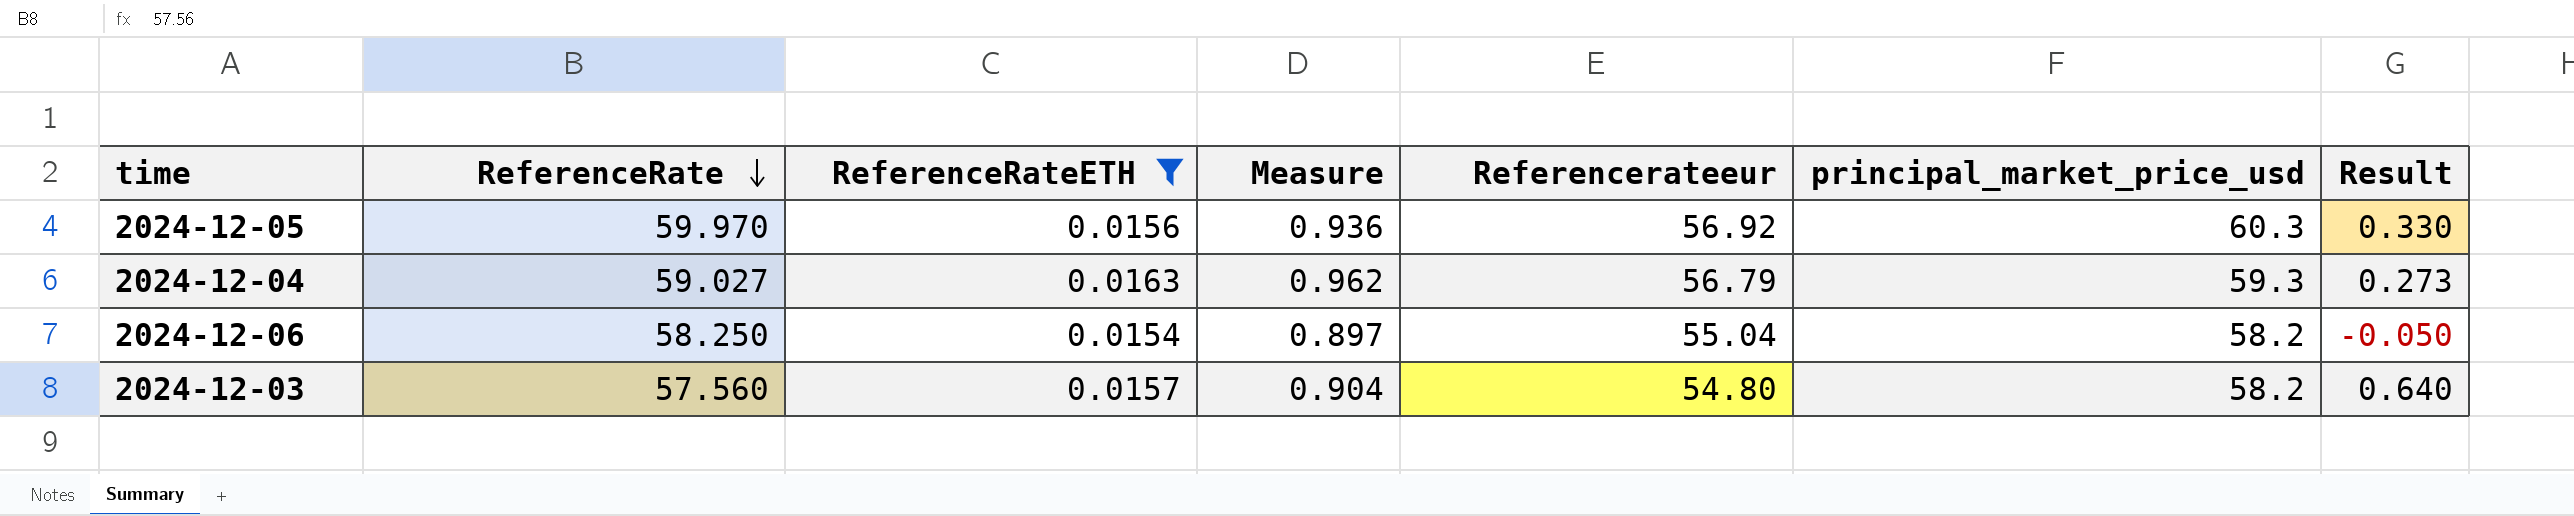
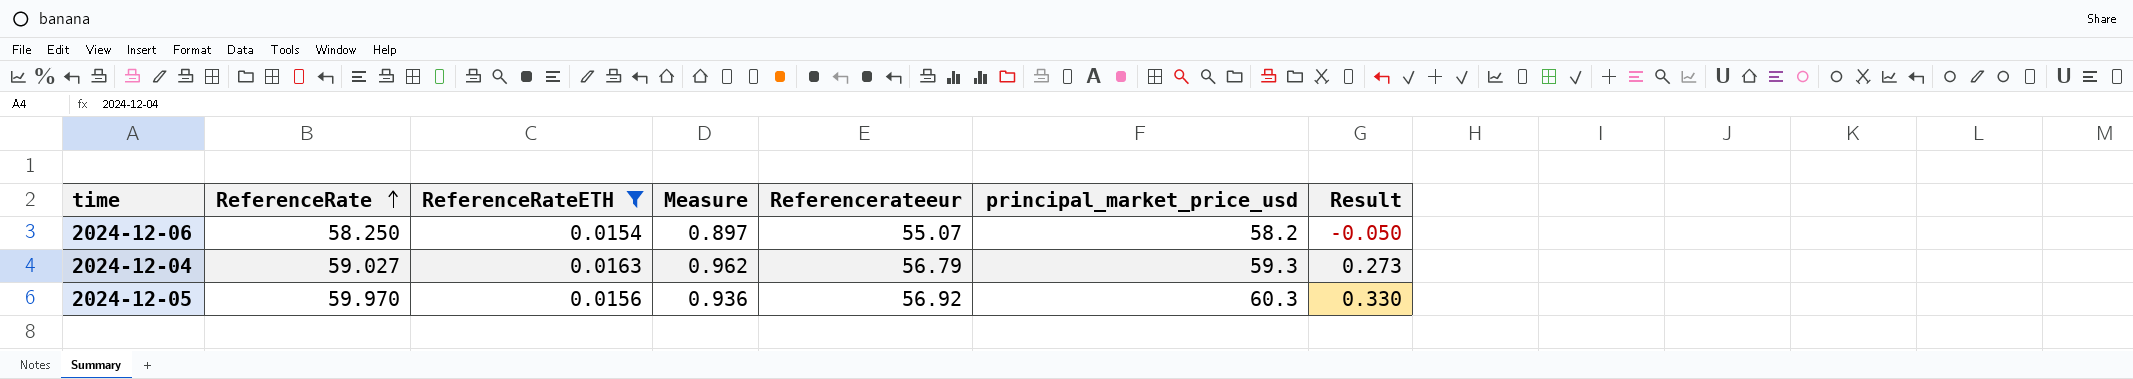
row order: ReferenceRate descending -> ReferenceRate ascending
row 2024-12-03: 57.560 | 0.0157 | 0.904 | 54.80 | 58.2 | 0.640 -> none
2024-12-06 | Referencerateeur: 55.04 -> 55.07

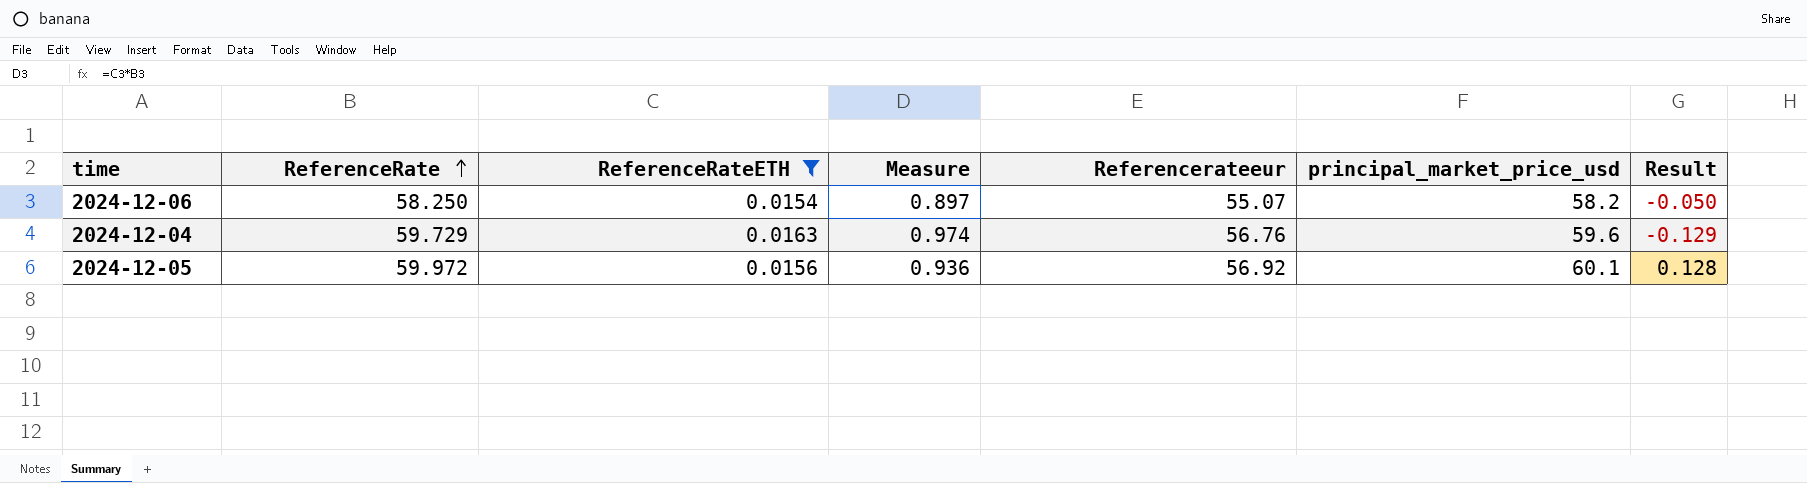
2024-12-04 | ReferenceRate: 59.027 -> 59.729
2024-12-04 | Measure: 0.962 -> 0.974
2024-12-04 | Referencerateeur: 56.79 -> 56.76
2024-12-04 | principal_market_price_usd: 59.3 -> 59.6
2024-12-04 | Result: 0.273 -> -0.129
2024-12-05 | ReferenceRate: 59.970 -> 59.972
2024-12-05 | principal_market_price_usd: 60.3 -> 60.1
2024-12-05 | Result: 0.330 -> 0.128

